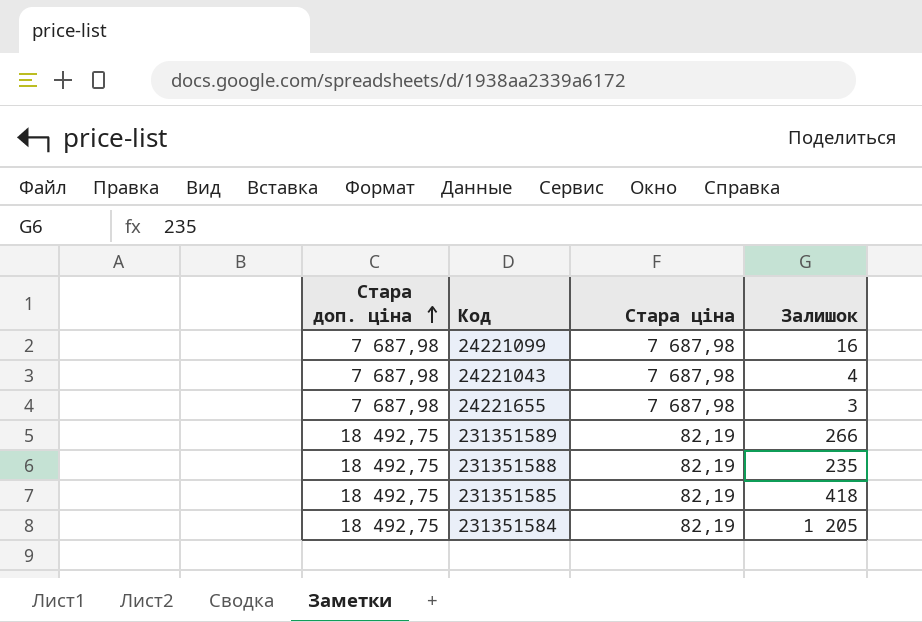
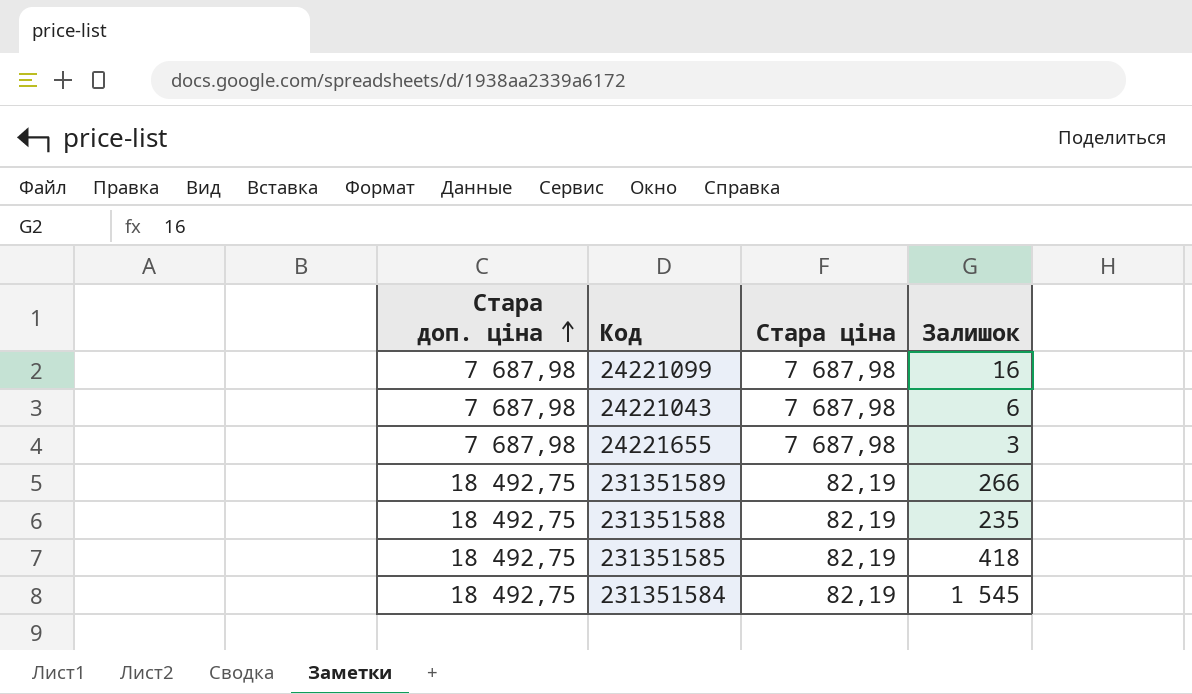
24221043 | Залишок: 4 -> 6
231351584 | Залишок: 1 205 -> 1 545

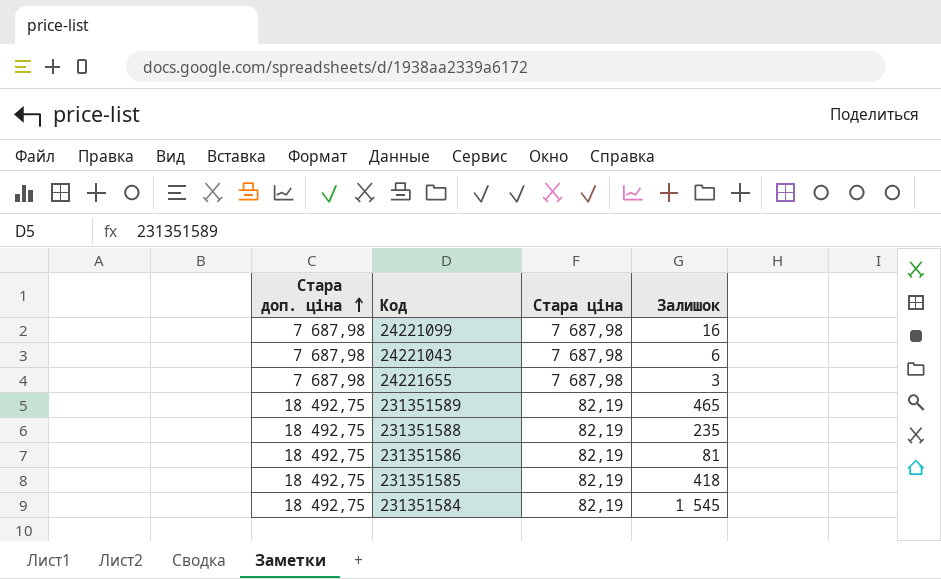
231351589 | Залишок: 266 -> 465
row 231351586: none -> 18 492,75 | 82,19 | 81

